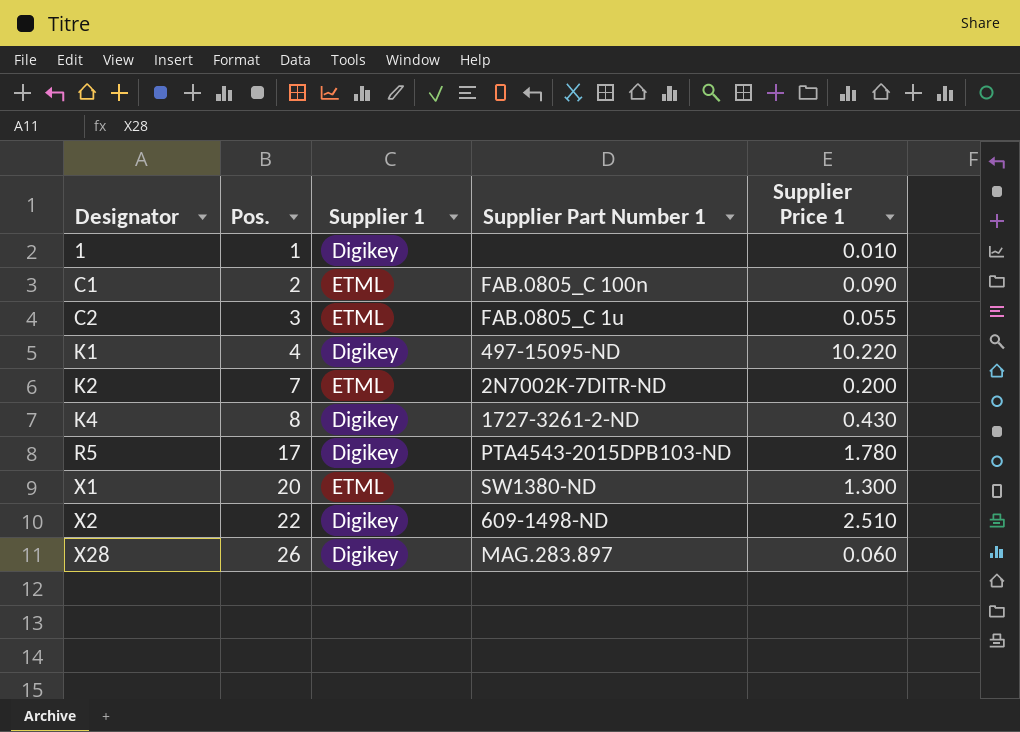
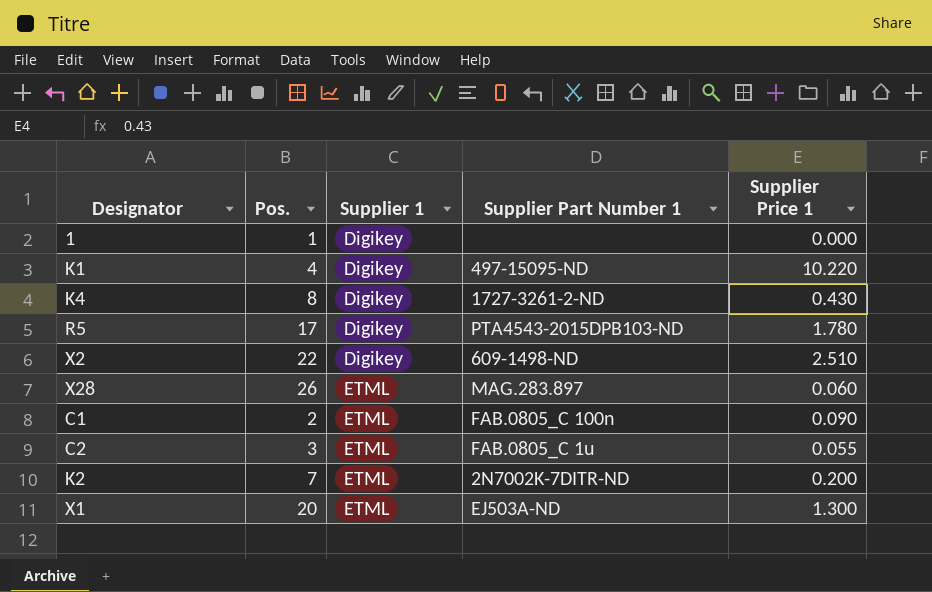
row order: Designator ascending -> Supplier 1 ascending
1 | Supplier Price 1: 0.010 -> 0.000
X28 | Supplier 1: Digikey -> ETML
X1 | Supplier Part Number 1: SW1380-ND -> EJ503A-ND

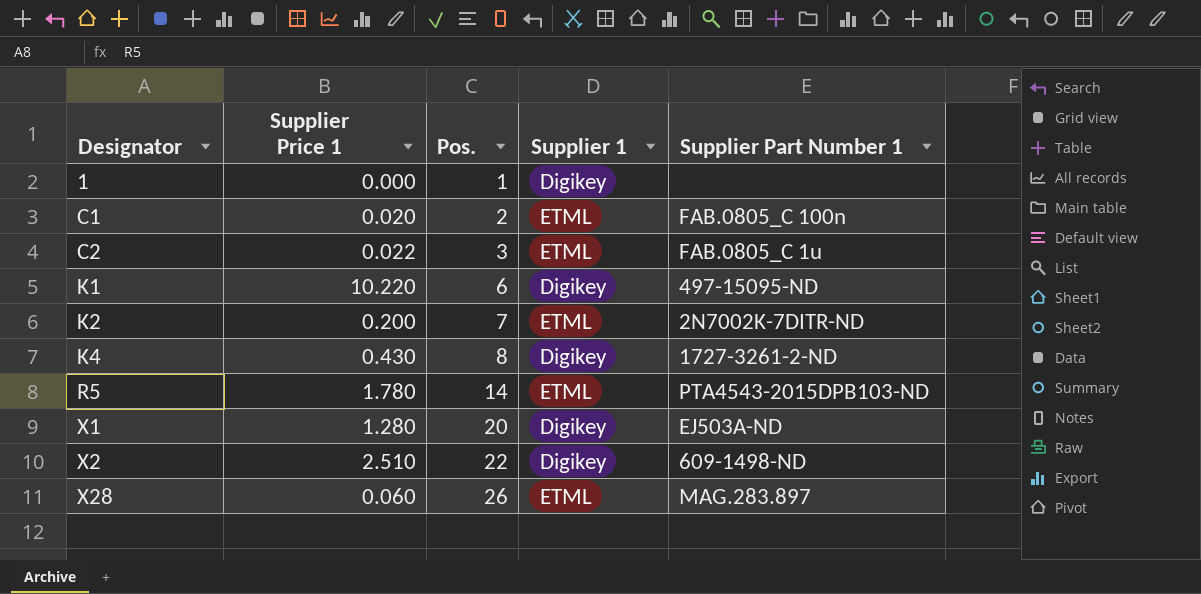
row order: Supplier 1 ascending -> Designator ascending
column Supplier Price 1 | position: 5 -> 2
C1 | Supplier Price 1: 0.090 -> 0.020
C2 | Supplier Price 1: 0.055 -> 0.022
K1 | Pos.: 4 -> 6
R5 | Pos.: 17 -> 14
R5 | Supplier 1: Digikey -> ETML
X1 | Supplier Price 1: 1.300 -> 1.280
X1 | Supplier 1: ETML -> Digikey

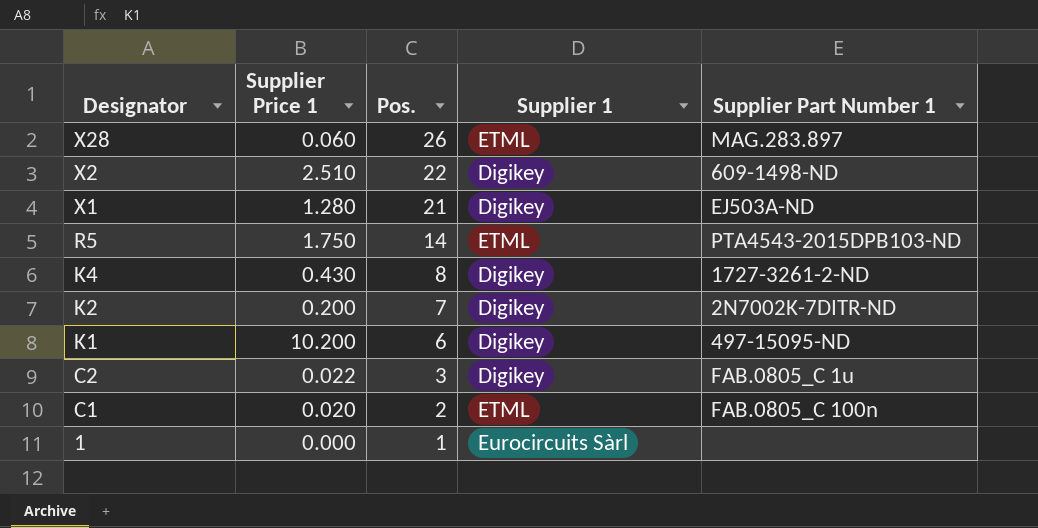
row order: Designator ascending -> Designator descending
X1 | Pos.: 20 -> 21
R5 | Supplier Price 1: 1.780 -> 1.750
K2 | Supplier 1: ETML -> Digikey
K1 | Supplier Price 1: 10.220 -> 10.200
C2 | Supplier 1: ETML -> Digikey
1 | Supplier 1: Digikey -> Eurocircuits Sàrl

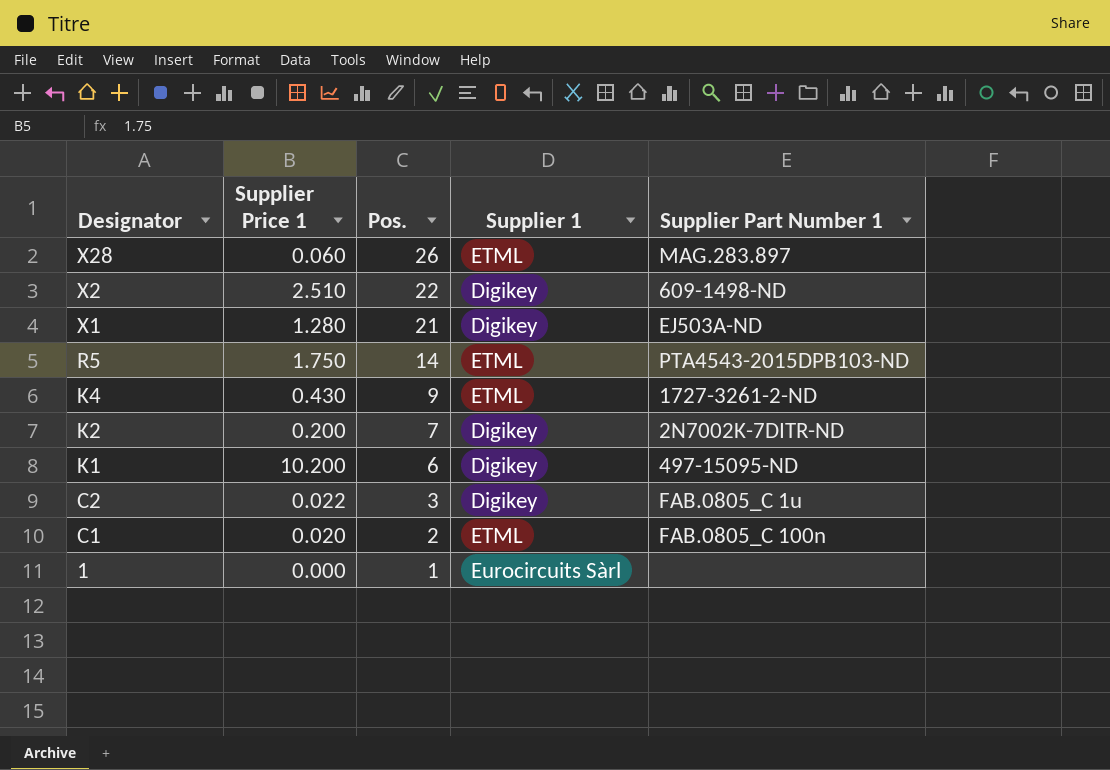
K4 | Pos.: 8 -> 9
K4 | Supplier 1: Digikey -> ETML

